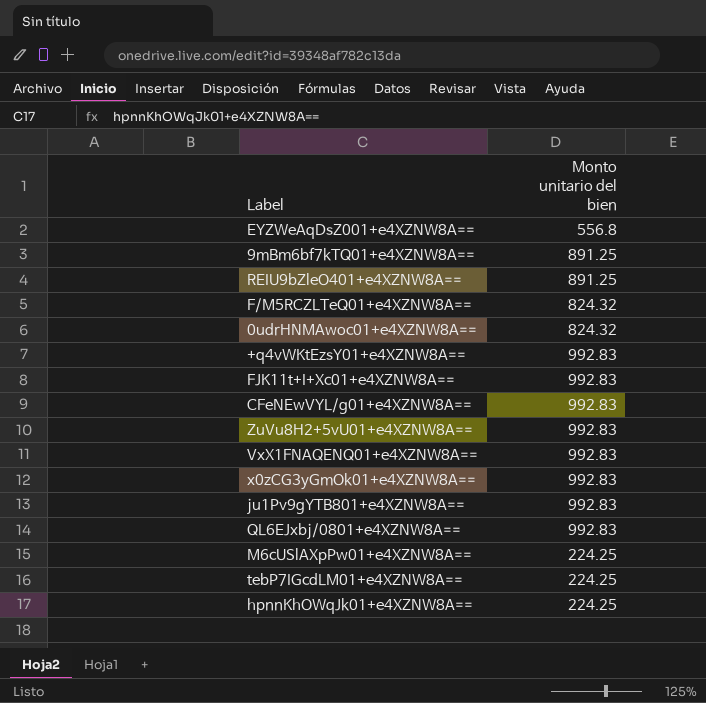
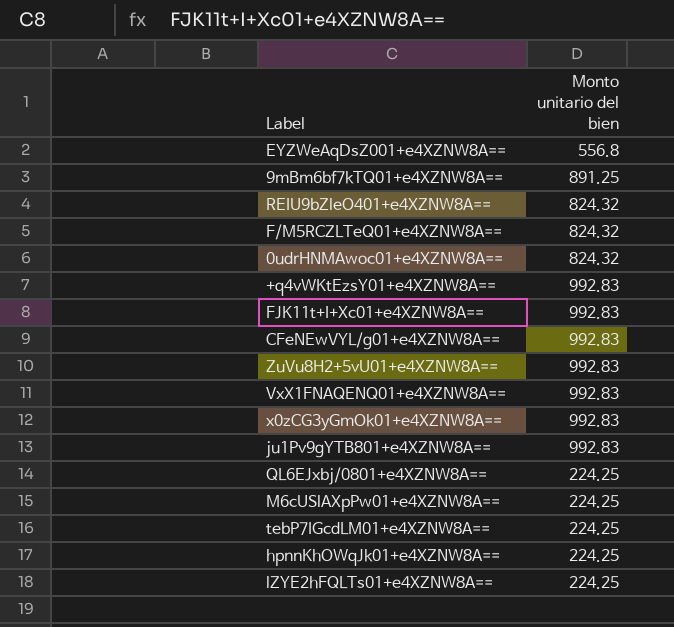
REIU9bZleO401+e4XZNW8A== | Monto unitario del bien: 891.25 -> 824.32
QL6EJxbj/0801+e4XZNW8A== | Monto unitario del bien: 992.83 -> 224.25
row lZYE2hFQLTs01+e4XZNW8A==: none -> 224.25

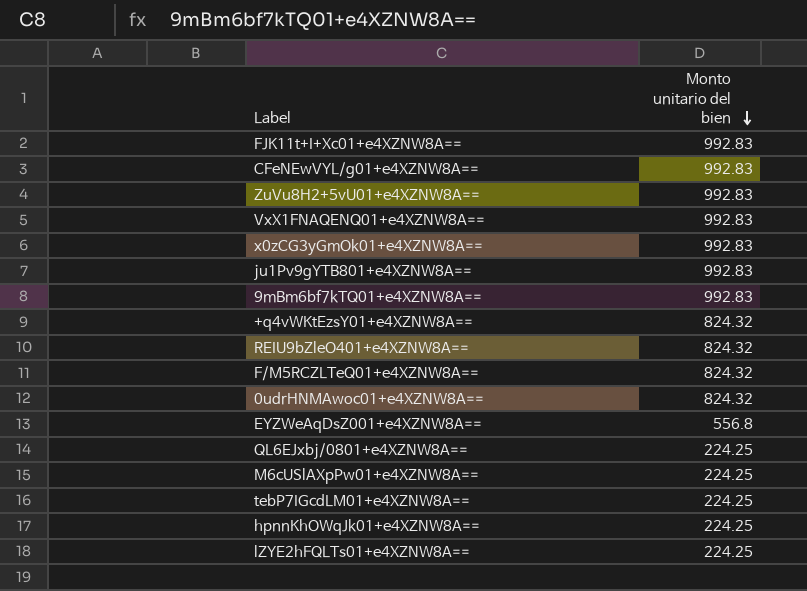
row order: none -> Monto unitario del bien descending
9mBm6bf7kTQ01+e4XZNW8A== | Monto unitario del bien: 891.25 -> 992.83
+q4vWKtEzsY01+e4XZNW8A== | Monto unitario del bien: 992.83 -> 824.32

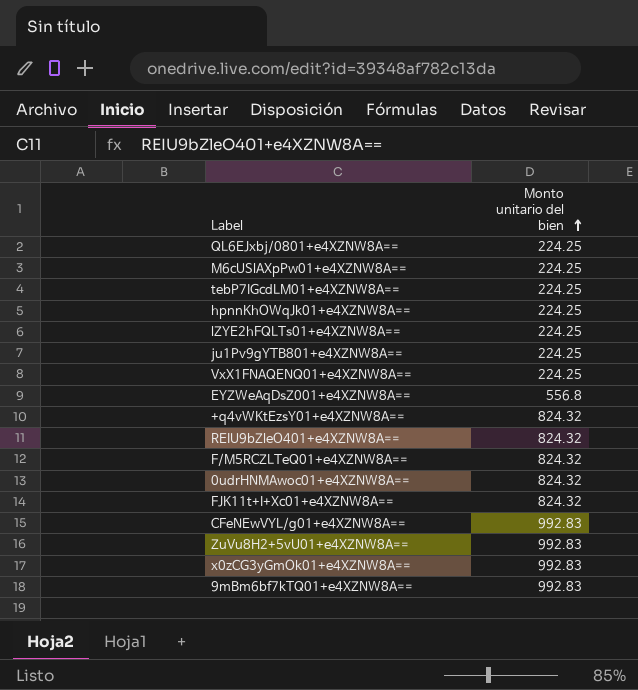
row order: Monto unitario del bien descending -> Monto unitario del bien ascending
ju1Pv9gYTB801+e4XZNW8A== | Monto unitario del bien: 992.83 -> 224.25
VxX1FNAQENQ01+e4XZNW8A== | Monto unitario del bien: 992.83 -> 224.25
FJK11t+I+Xc01+e4XZNW8A== | Monto unitario del bien: 992.83 -> 824.32

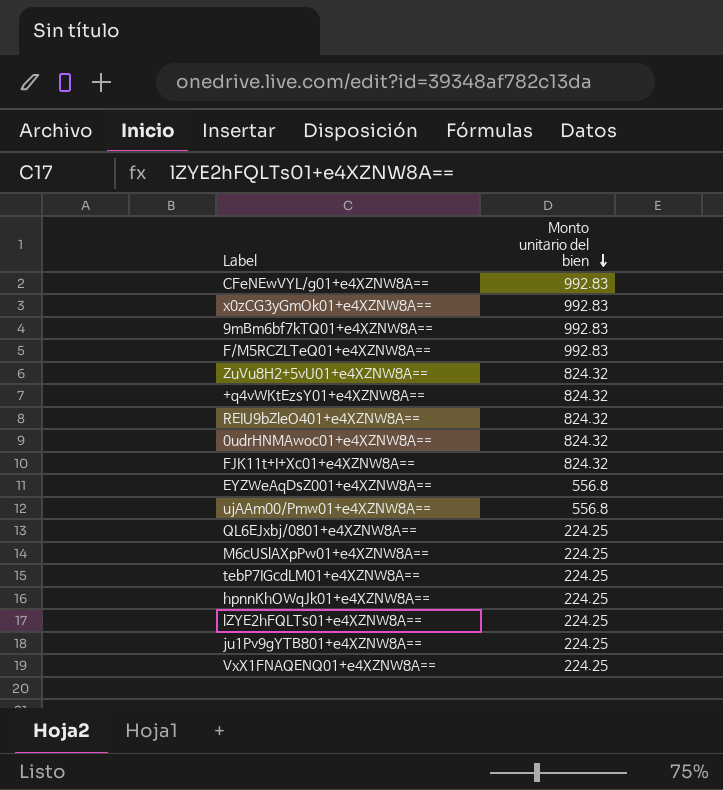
row order: Monto unitario del bien ascending -> Monto unitario del bien descending
F/M5RCZLTeQ01+e4XZNW8A== | Monto unitario del bien: 824.32 -> 992.83
ZuVu8H2+5vU01+e4XZNW8A== | Monto unitario del bien: 992.83 -> 824.32
row ujAAm00/Pmw01+e4XZNW8A==: none -> 556.8

